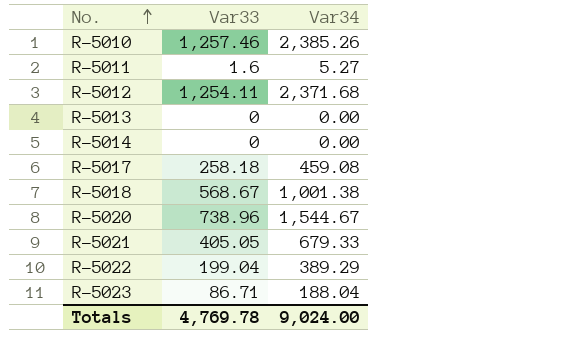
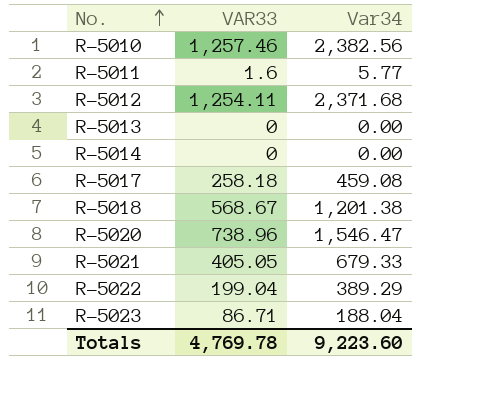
column name: Var33 -> VAR33
R-5010 | Var34: 2,385.26 -> 2,382.56
R-5011 | Var34: 5.27 -> 5.77
R-5018 | Var34: 1,001.38 -> 1,201.38
R-5020 | Var34: 1,544.67 -> 1,546.47
Totals | Var34: 9,024.00 -> 9,223.60

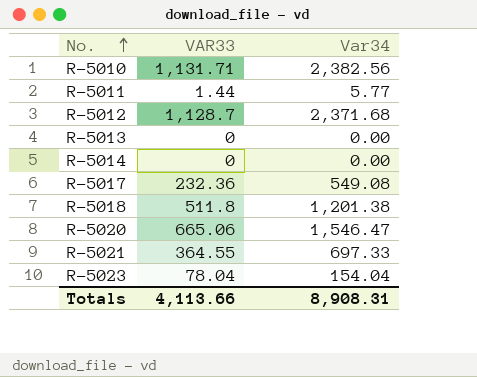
row R-5022: 199.04 | 389.29 -> none
R-5010 | VAR33: 1,257.46 -> 1,131.71
R-5011 | VAR33: 1.6 -> 1.44
R-5012 | VAR33: 1,254.11 -> 1,128.7
R-5017 | VAR33: 258.18 -> 232.36
R-5017 | Var34: 459.08 -> 549.08
R-5018 | VAR33: 568.67 -> 511.8
R-5020 | VAR33: 738.96 -> 665.06
R-5021 | VAR33: 405.05 -> 364.55
R-5021 | Var34: 679.33 -> 697.33
R-5023 | VAR33: 86.71 -> 78.04
R-5023 | Var34: 188.04 -> 154.04
Totals | VAR33: 4,769.78 -> 4,113.66
Totals | Var34: 9,223.60 -> 8,908.31

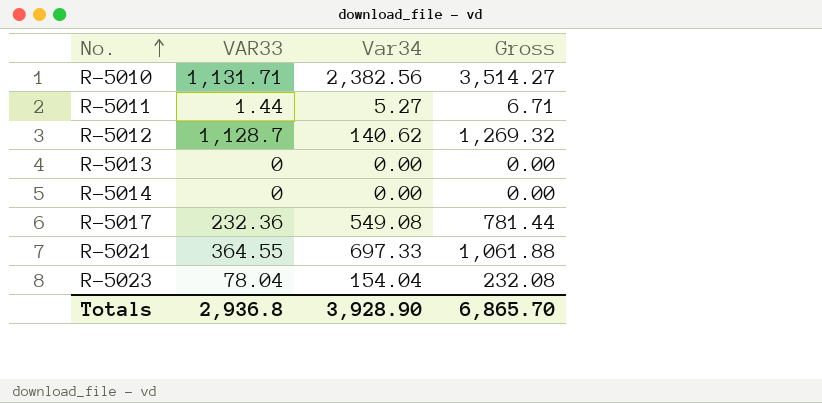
column Gross | formula: none -> [VAR33] + [Var34]
row R-5018: 511.8 | 1,201.38 -> none
row R-5020: 665.06 | 1,546.47 -> none
R-5011 | Var34: 5.77 -> 5.27
R-5012 | Var34: 2,371.68 -> 140.62
Totals | VAR33: 4,113.66 -> 2,936.8
Totals | Var34: 8,908.31 -> 3,928.90

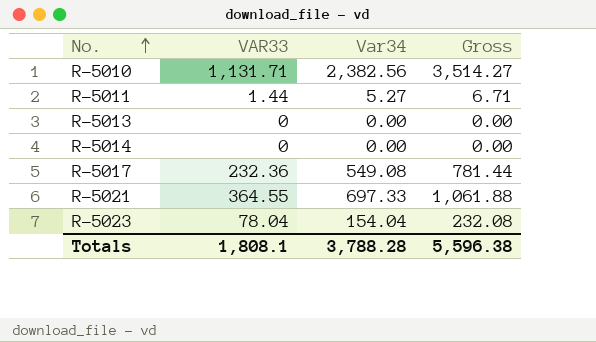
row R-5012: 1,128.7 | 140.62 | 1,269.32 -> none
Totals | VAR33: 2,936.8 -> 1,808.1
Totals | Var34: 3,928.90 -> 3,788.28
Totals | Gross: 6,865.70 -> 5,596.38

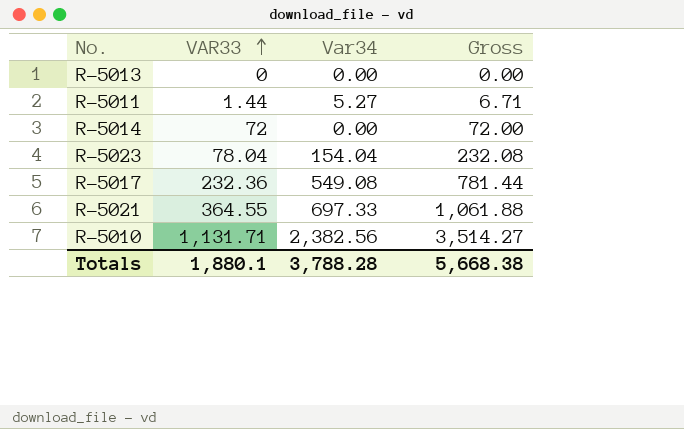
row order: No. ascending -> VAR33 ascending
R-5014 | VAR33: 0 -> 72
R-5014 | Gross: 0.00 -> 72.00
Totals | VAR33: 1,808.1 -> 1,880.1
Totals | Gross: 5,596.38 -> 5,668.38

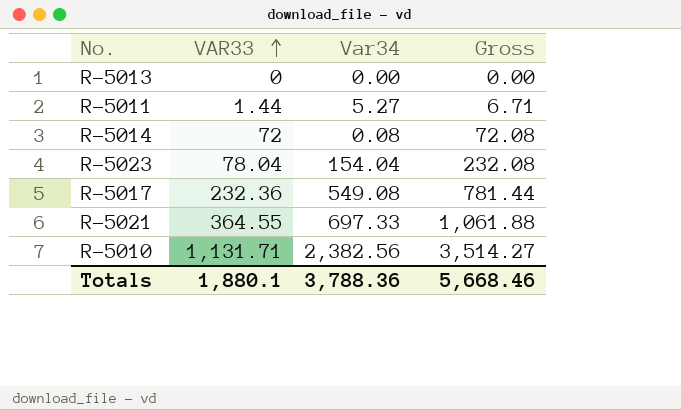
R-5014 | Var34: 0.00 -> 0.08
R-5014 | Gross: 72.00 -> 72.08
Totals | Var34: 3,788.28 -> 3,788.36
Totals | Gross: 5,668.38 -> 5,668.46

